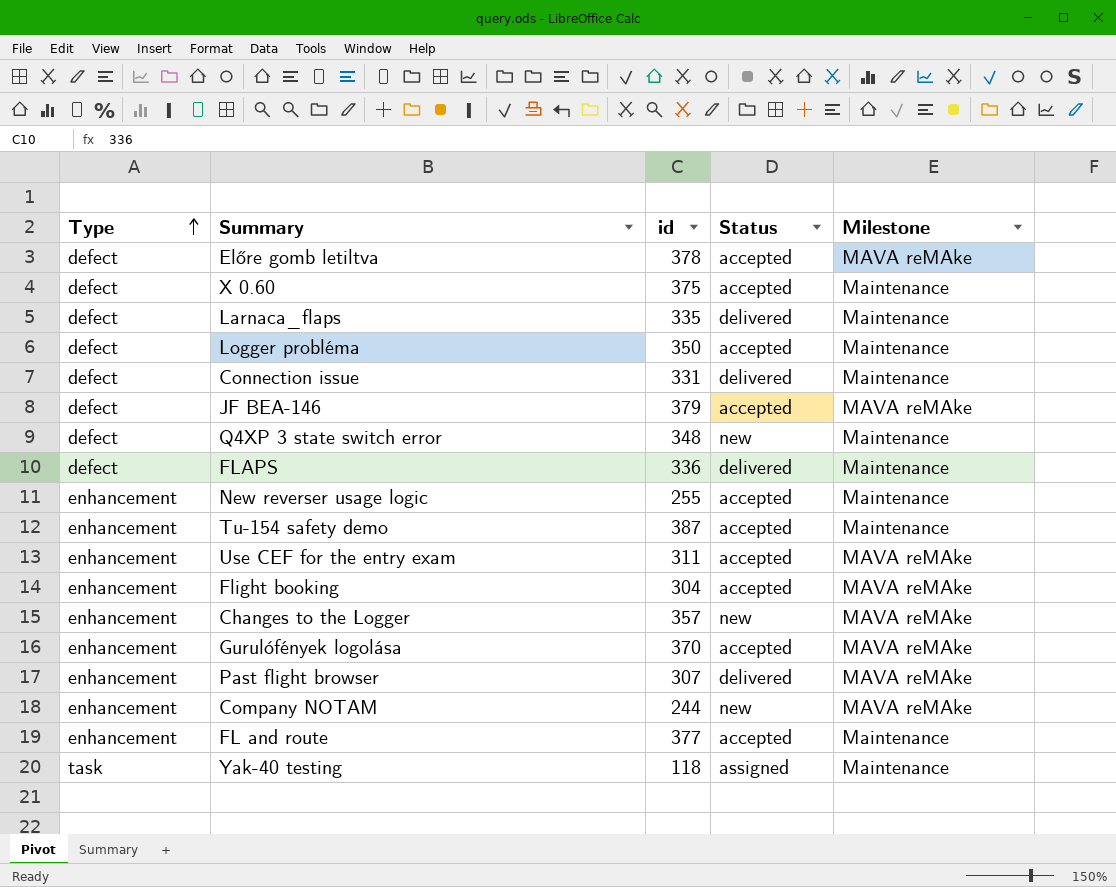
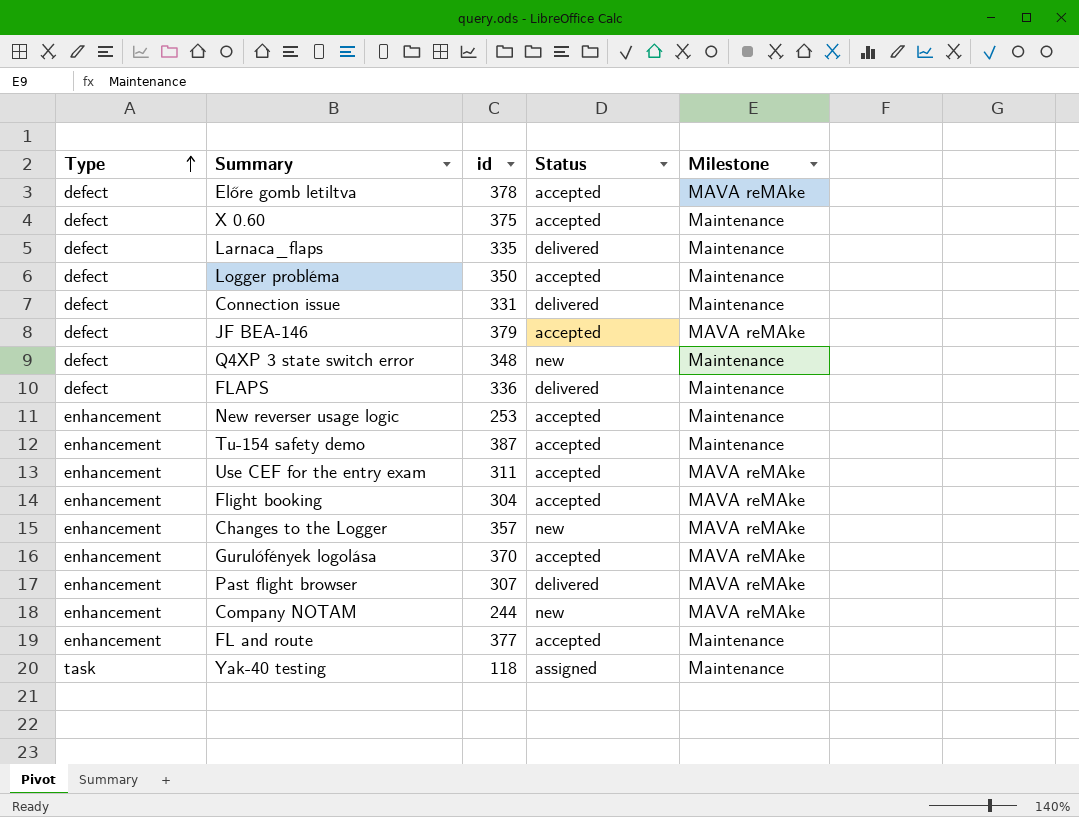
New reverser usage logic | id: 255 -> 253

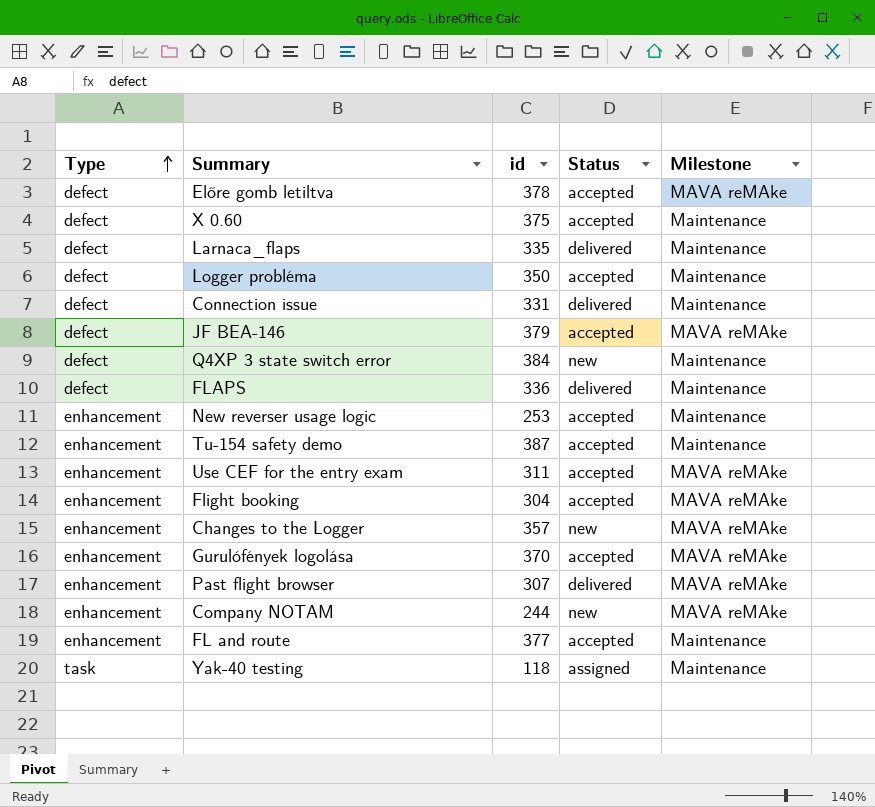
Q4XP 3 state switch error | id: 348 -> 384

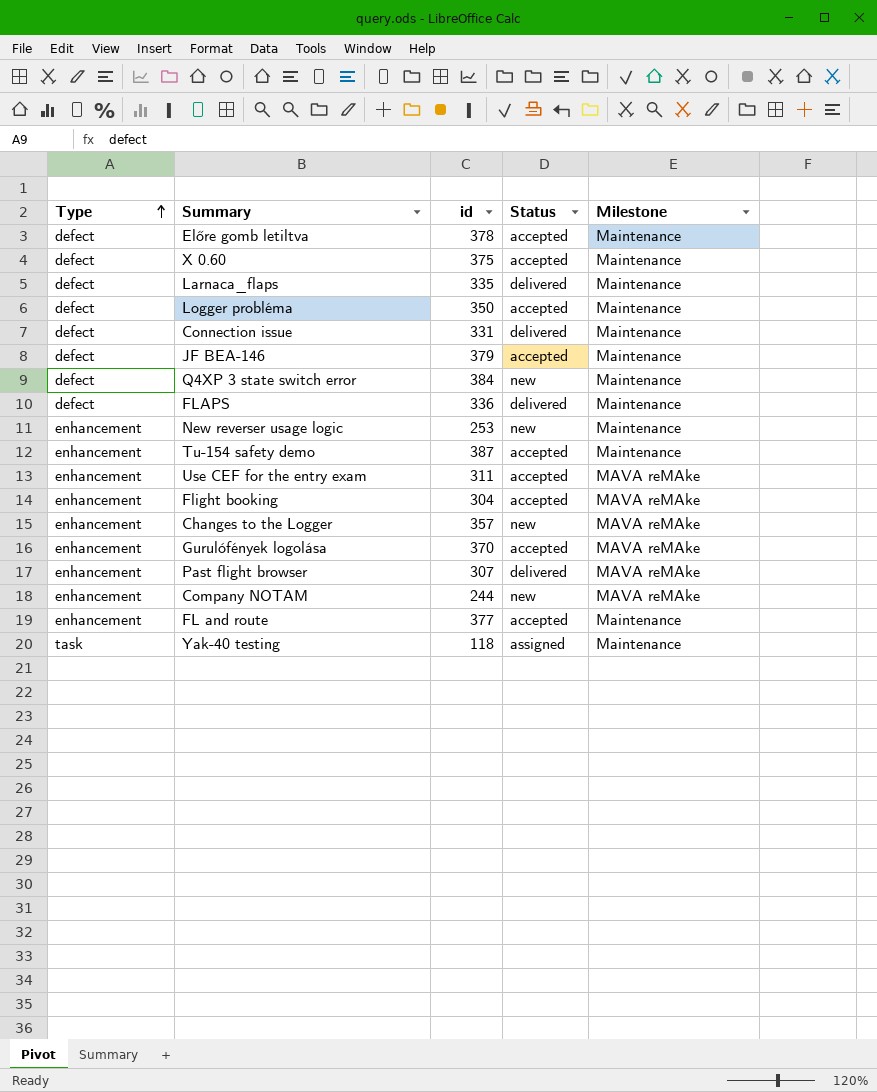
Előre gomb letiltva | Milestone: MAVA reMAke -> Maintenance
JF BEA-146 | Milestone: MAVA reMAke -> Maintenance
New reverser usage logic | Status: accepted -> new

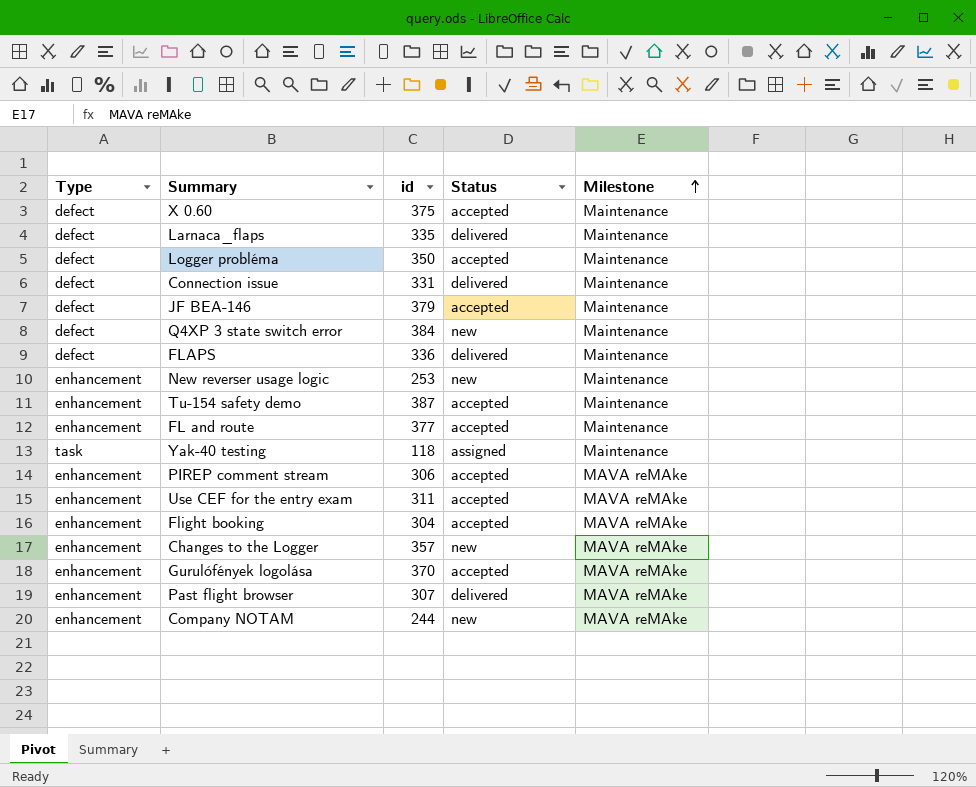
row order: Type ascending -> Milestone ascending
row Előre gomb letiltva: defect | 378 | accepted | Maintenance -> none
row PIREP comment stream: none -> enhancement | 306 | accepted | MAVA reMAke

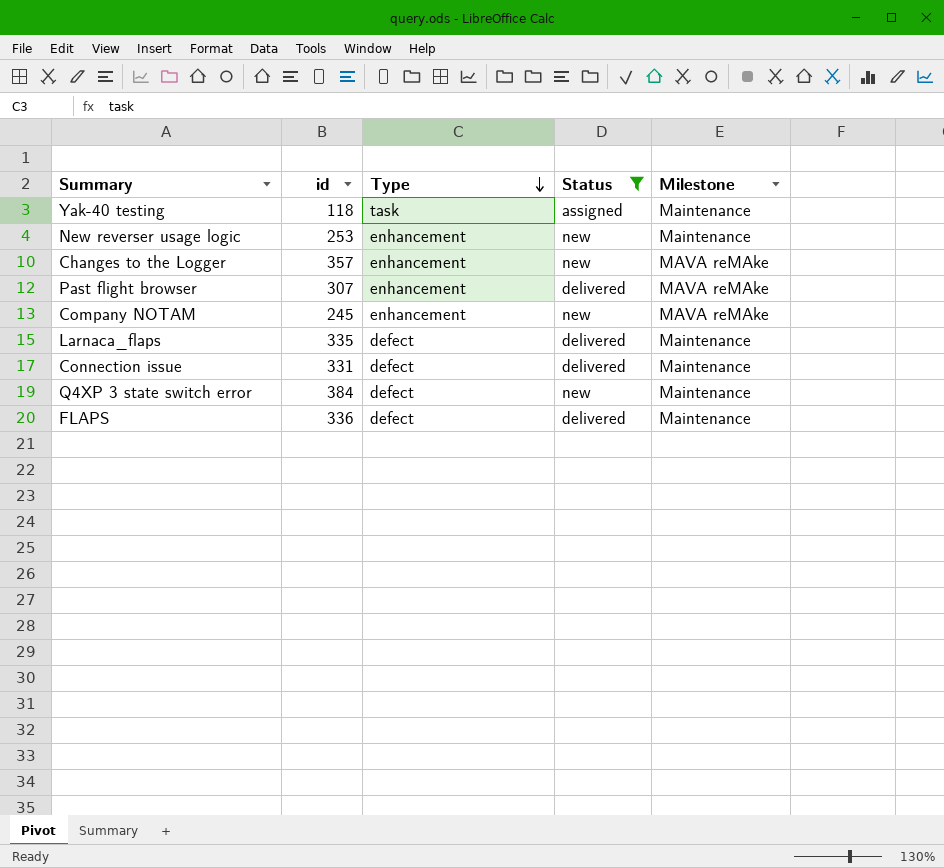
filter: none -> Status != accepted
row order: Milestone ascending -> Type descending
column Type | position: 1 -> 3
Company NOTAM | id: 244 -> 245

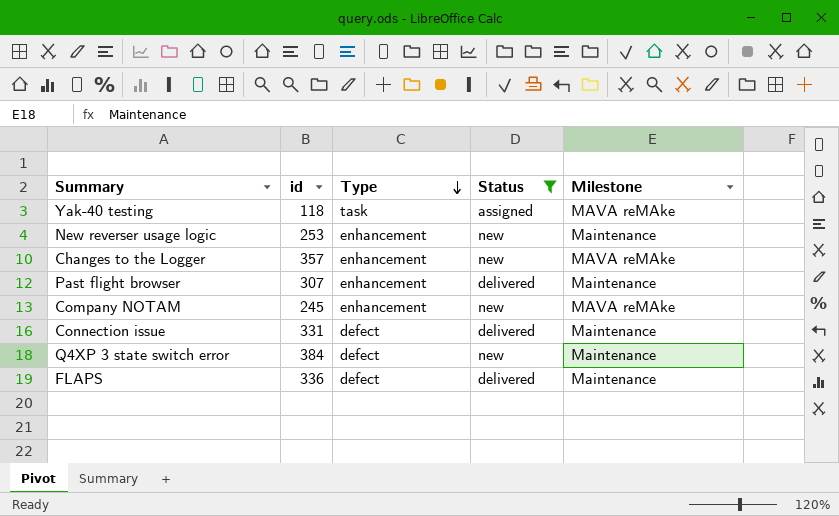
row Larnaca_flaps: 335 | defect | delivered | Maintenance -> none
Yak-40 testing | Milestone: Maintenance -> MAVA reMAke
Past flight browser | Milestone: MAVA reMAke -> Maintenance

